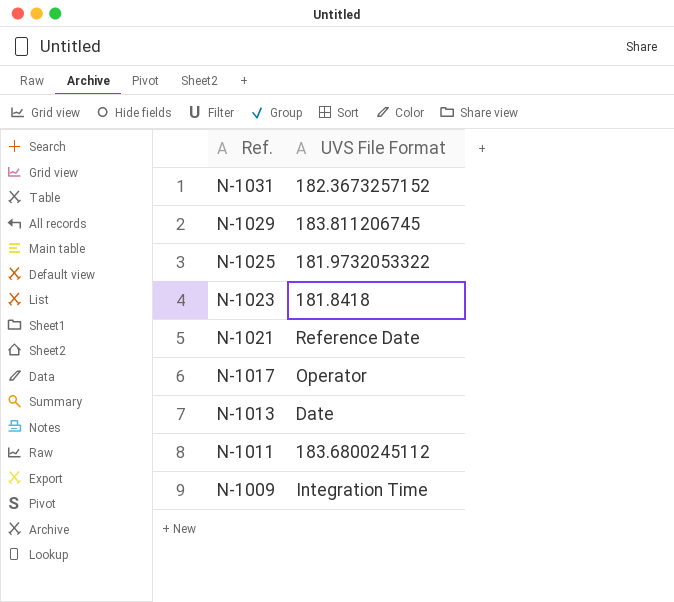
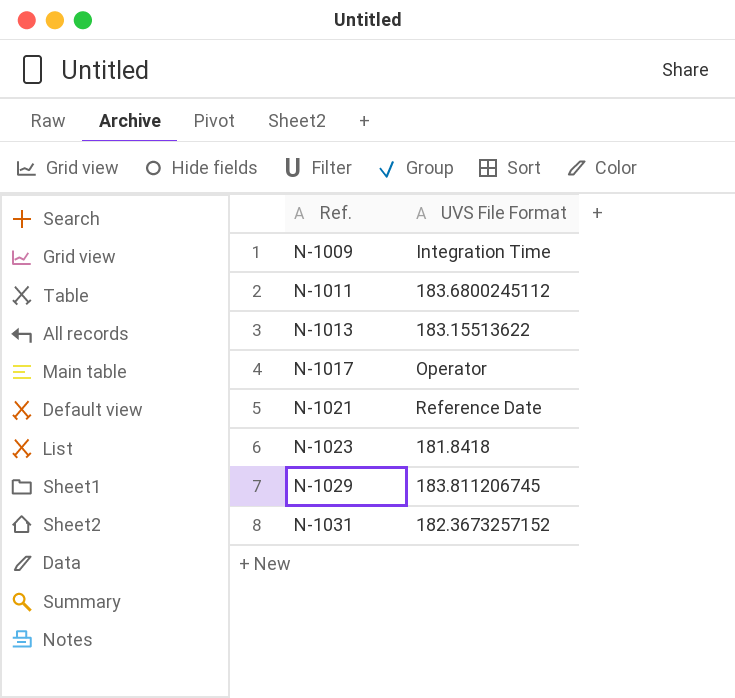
row order: Ref. descending -> Ref. ascending
row N-1025: 181.9732053322 -> none
N-1013 | UVS File Format: Date -> 183.15513622

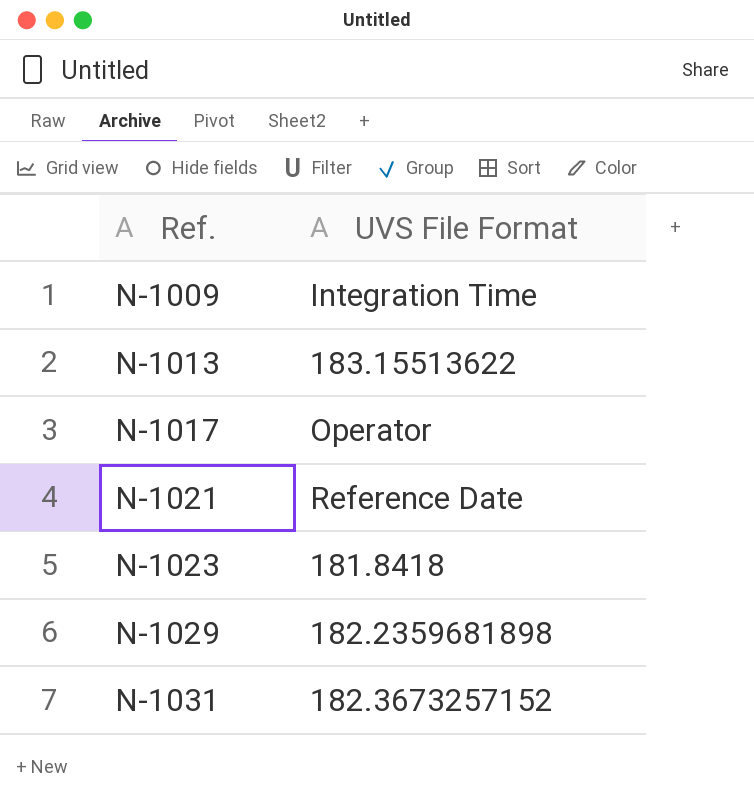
row N-1011: 183.6800245112 -> none
N-1029 | UVS File Format: 183.811206745 -> 182.2359681898

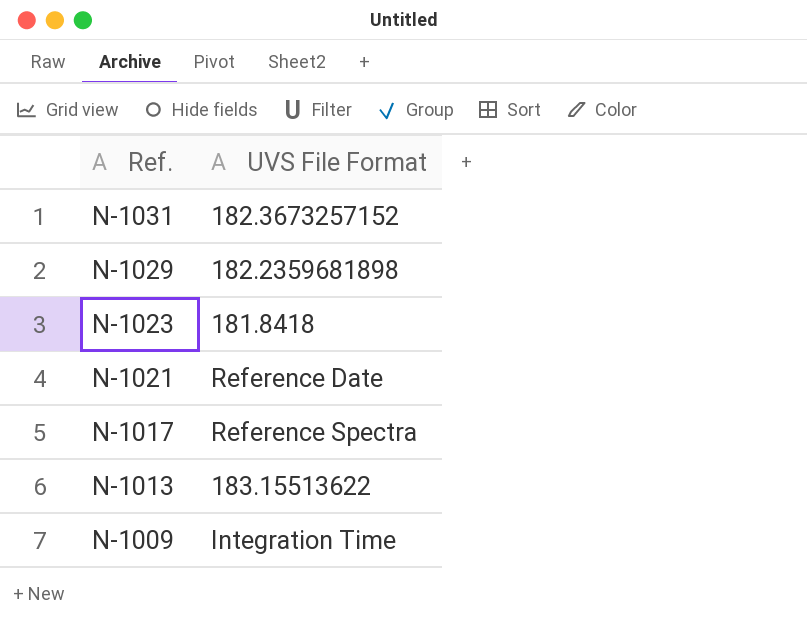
row order: Ref. ascending -> Ref. descending
N-1017 | UVS File Format: Operator -> Reference Spectra

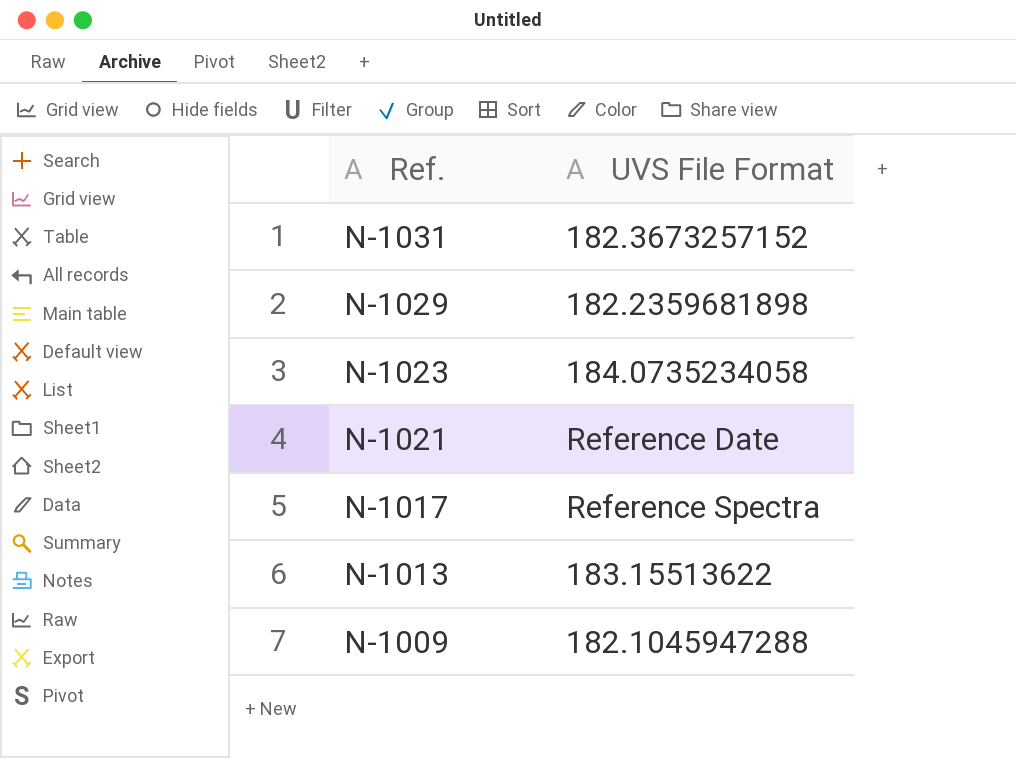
N-1023 | UVS File Format: 181.8418 -> 184.0735234058
N-1009 | UVS File Format: Integration Time -> 182.1045947288

